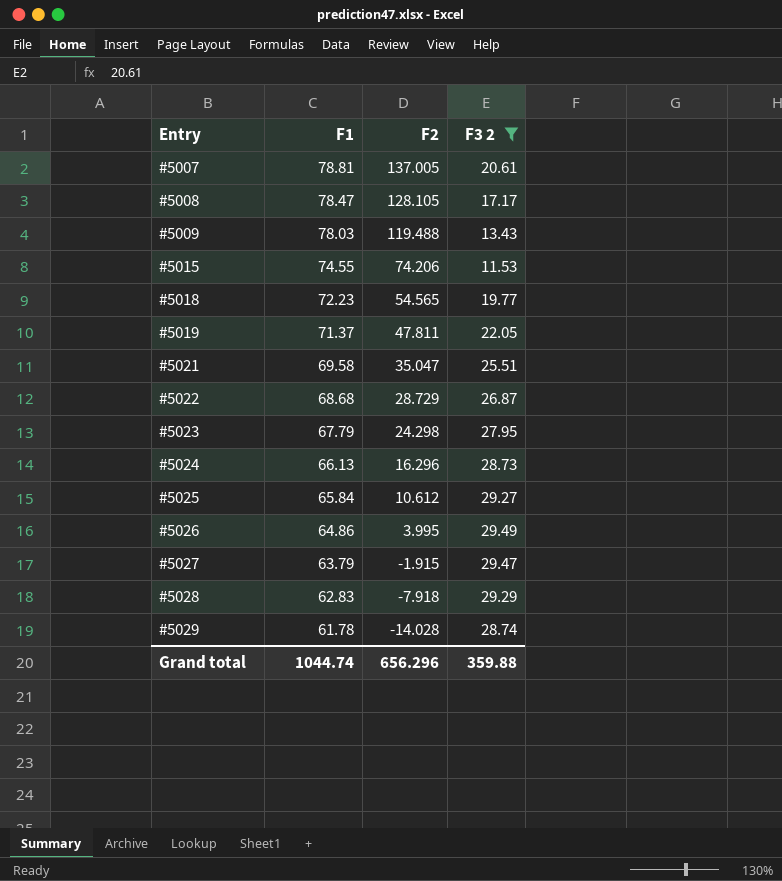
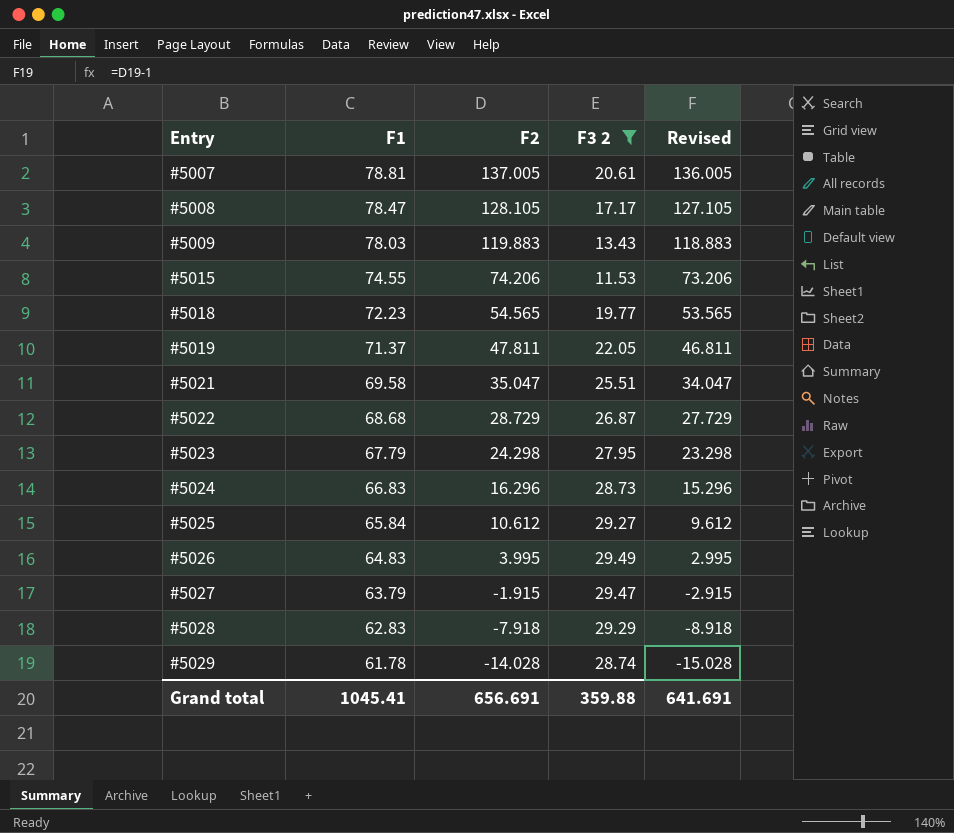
column Revised | formula: none -> [F2] - 1
#5009 | F2: 119.488 -> 119.883
#5024 | F1: 66.13 -> 66.83
#5026 | F1: 64.86 -> 64.83
Grand total | F1: 1044.74 -> 1045.41
Grand total | F2: 656.296 -> 656.691

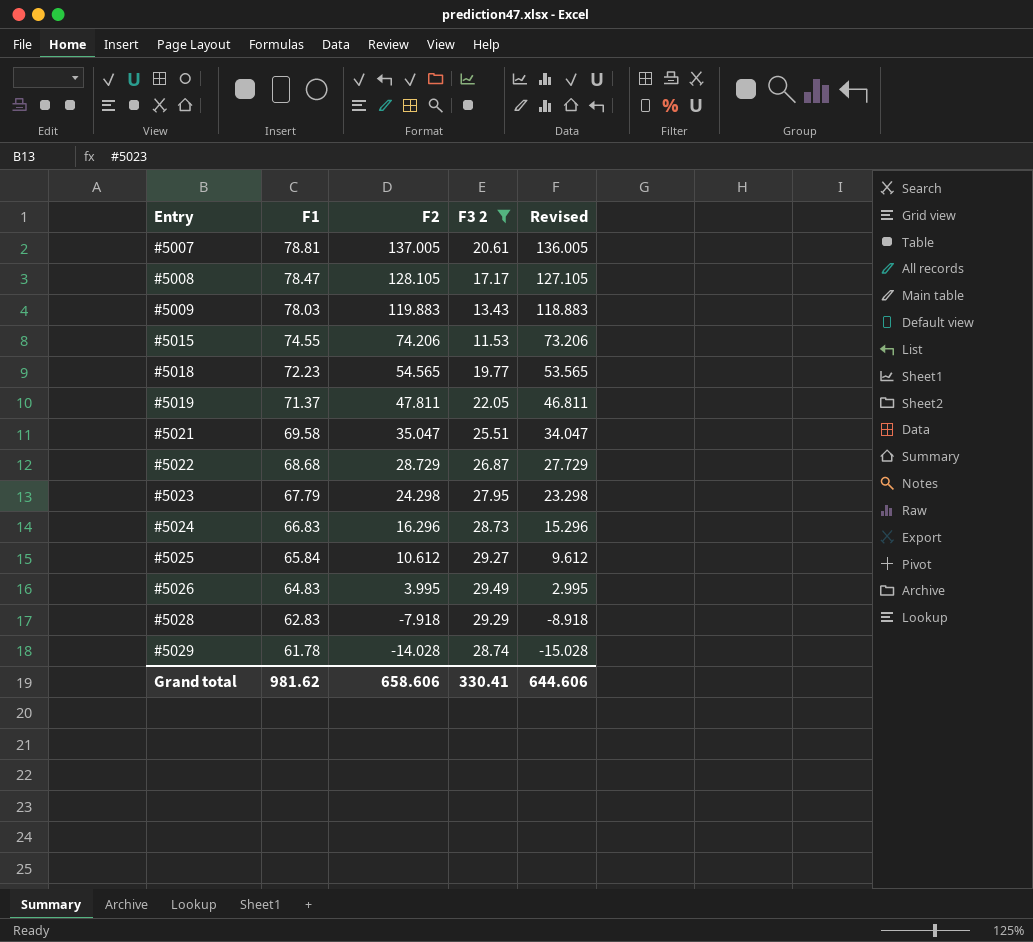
row #5027: 63.79 | -1.915 | 29.47 | -2.915 -> none
Grand total | F1: 1045.41 -> 981.62
Grand total | F2: 656.691 -> 658.606
Grand total | F3 2: 359.88 -> 330.41
Grand total | Revised: 641.691 -> 644.606

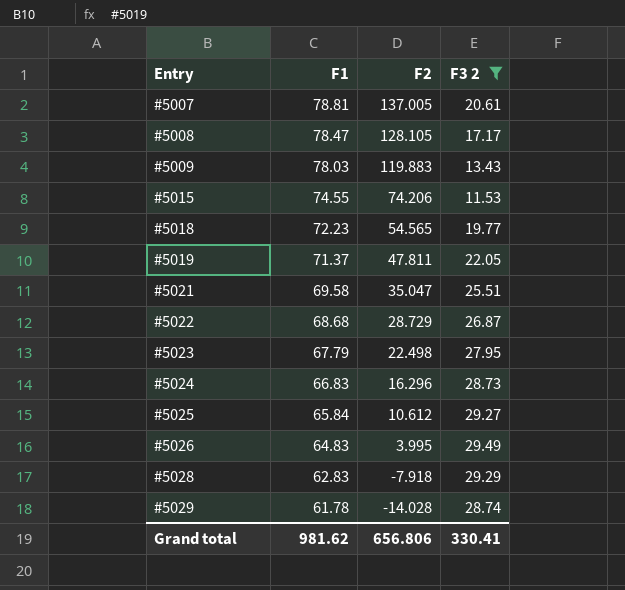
column Revised | formula: [F2] - 1 -> none
#5023 | F2: 24.298 -> 22.498
Grand total | F2: 658.606 -> 656.806

